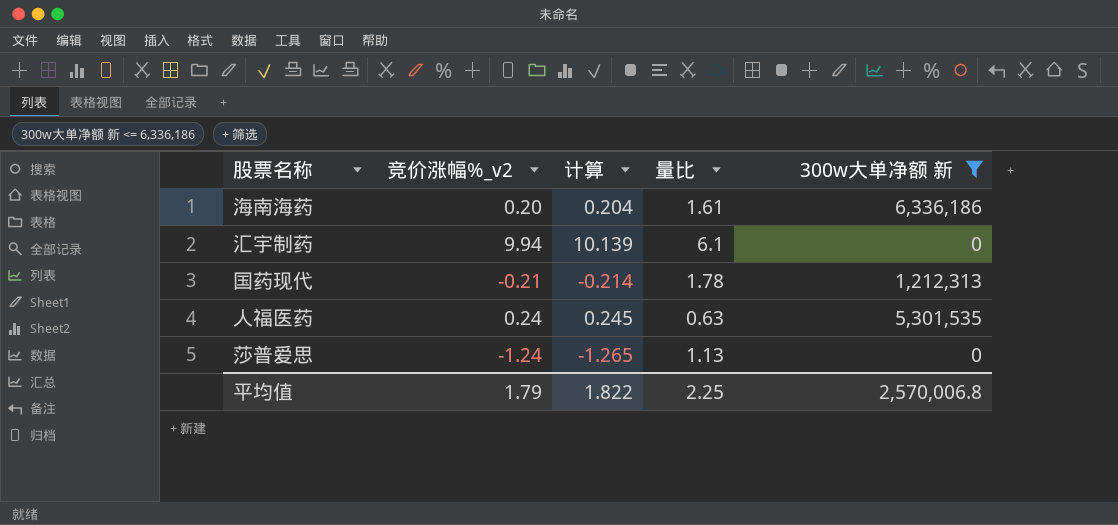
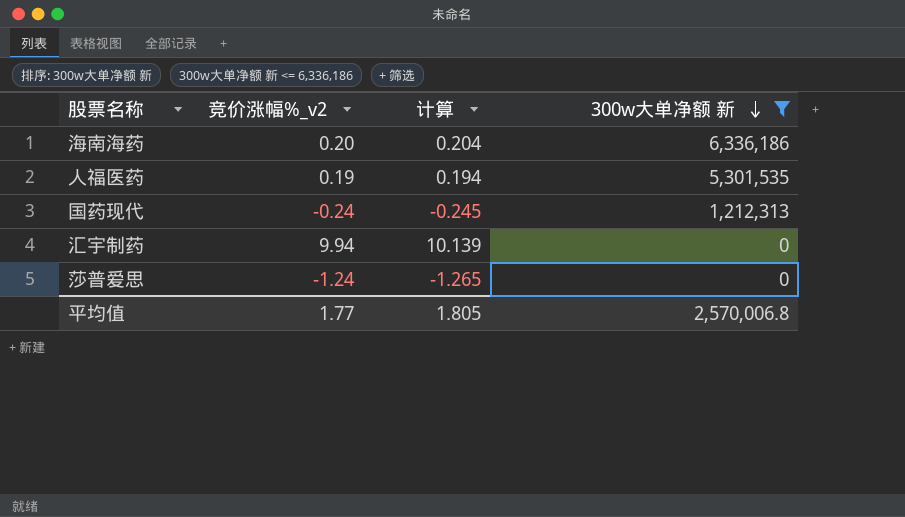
row order: none -> 300w大单净额 新 descending
column 量比 | position: 4 -> none
人福医药 | 竞价涨幅%_v2: 0.24 -> 0.19
人福医药 | 计算: 0.245 -> 0.194
国药现代 | 竞价涨幅%_v2: -0.21 -> -0.24
国药现代 | 计算: -0.214 -> -0.245
平均值 | 竞价涨幅%_v2: 1.79 -> 1.77
平均值 | 计算: 1.822 -> 1.805

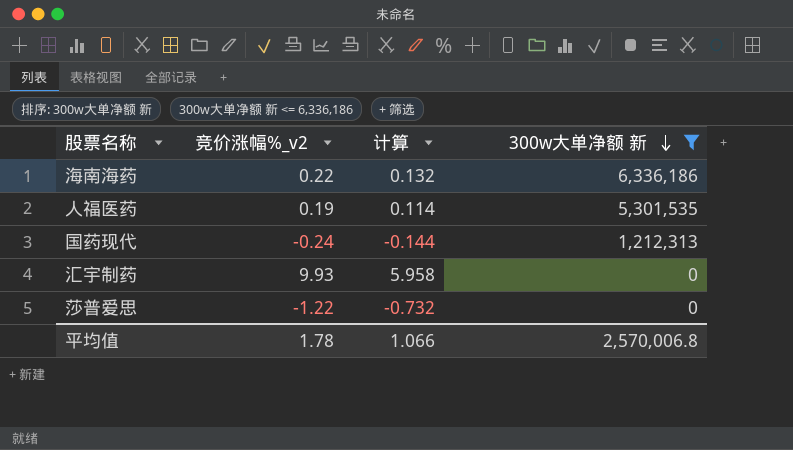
column 计算 | formula: [竞价涨幅%_v2] * 1.02 -> [竞价涨幅%_v2] * 0.6
海南海药 | 竞价涨幅%_v2: 0.20 -> 0.22
汇宇制药 | 竞价涨幅%_v2: 9.94 -> 9.93
莎普爱思 | 竞价涨幅%_v2: -1.24 -> -1.22
平均值 | 竞价涨幅%_v2: 1.77 -> 1.78
平均值 | 计算: 1.805 -> 1.066

